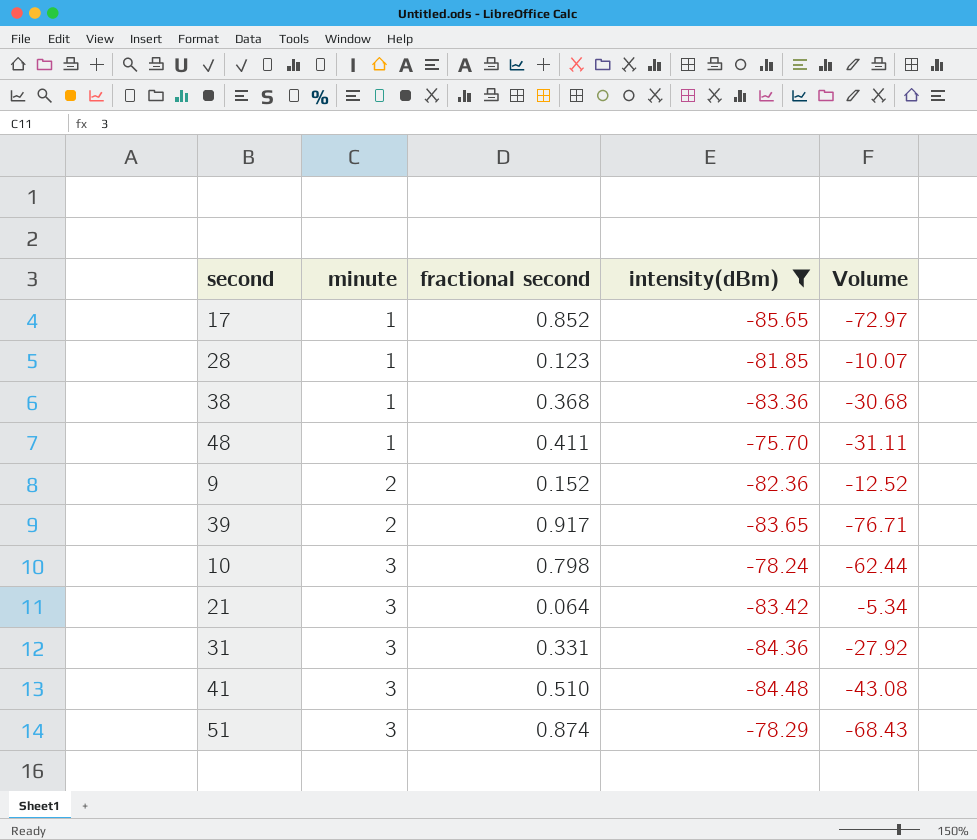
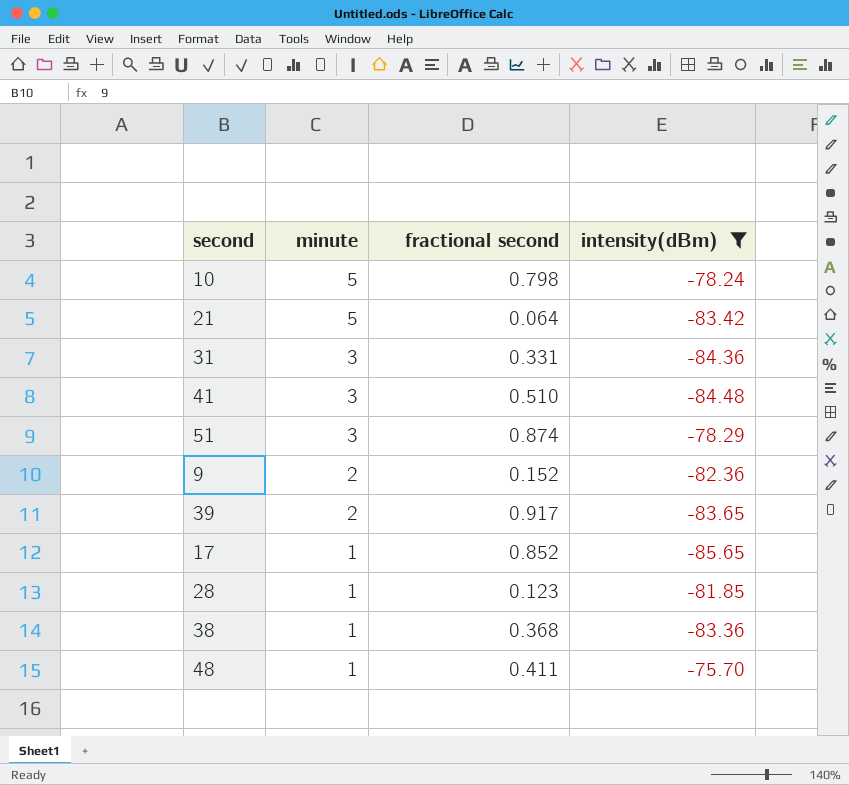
row order: minute ascending -> minute descending
column Volume | formula: [fractional second] * [intensity(dBm)] -> none
10 | minute: 3 -> 5
21 | minute: 3 -> 5

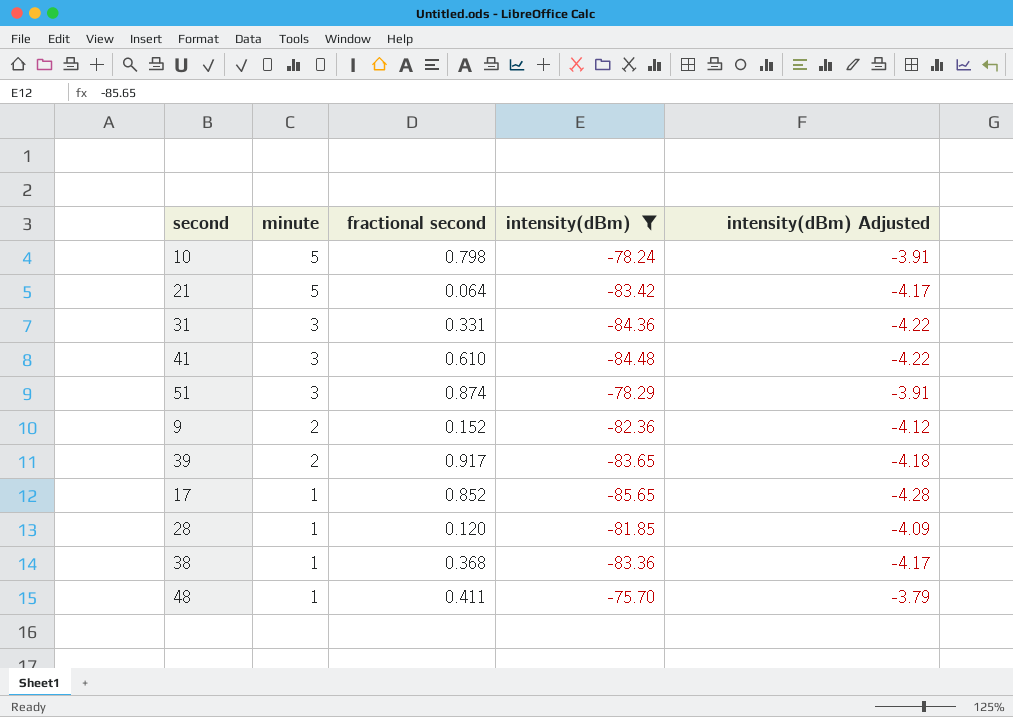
column intensity(dBm) Adjusted | formula: none -> [intensity(dBm)] * 0.05
41 | fractional second: 0.510 -> 0.610
28 | fractional second: 0.123 -> 0.120

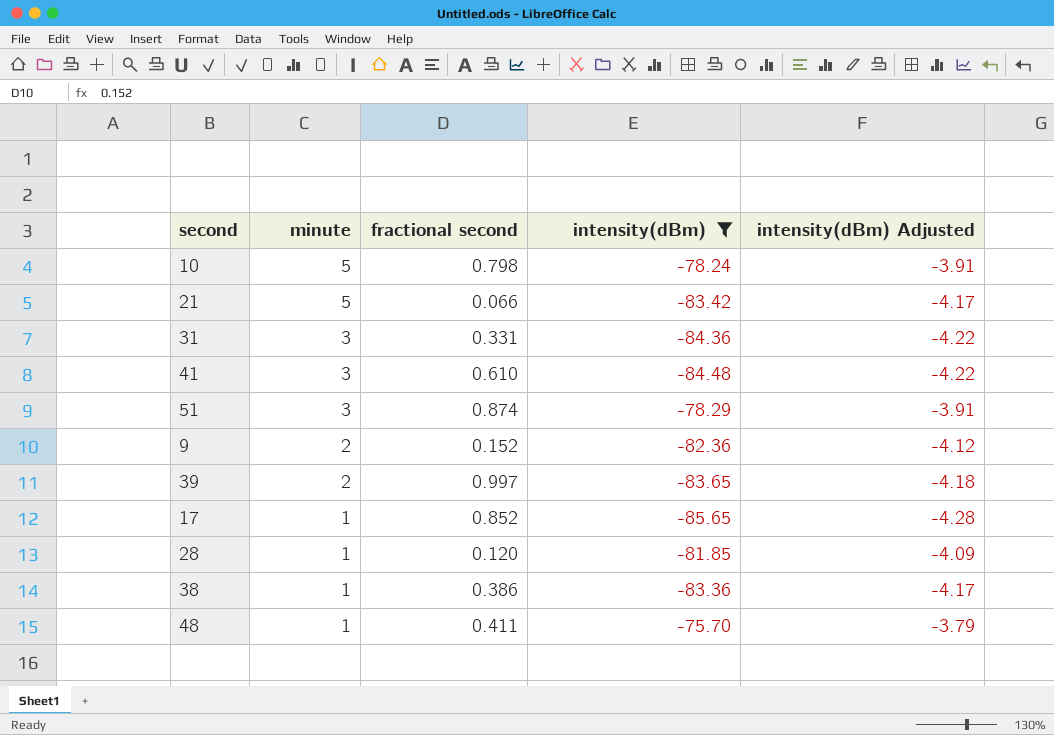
21 | fractional second: 0.064 -> 0.066
39 | fractional second: 0.917 -> 0.997
38 | fractional second: 0.368 -> 0.386

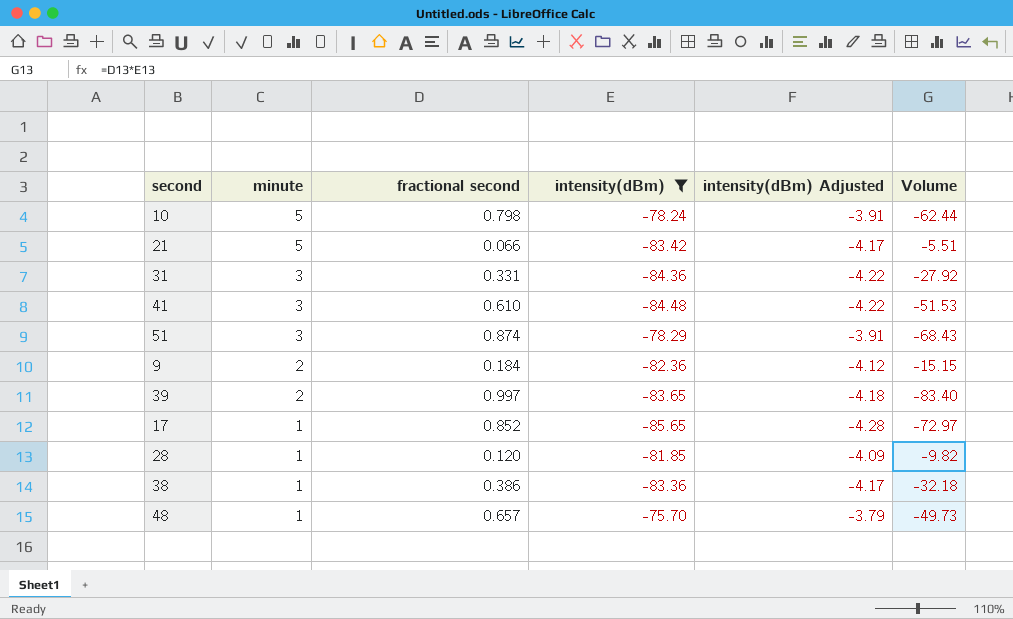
column Volume | formula: none -> [fractional second] * [intensity(dBm)]
9 | fractional second: 0.152 -> 0.184
48 | fractional second: 0.411 -> 0.657

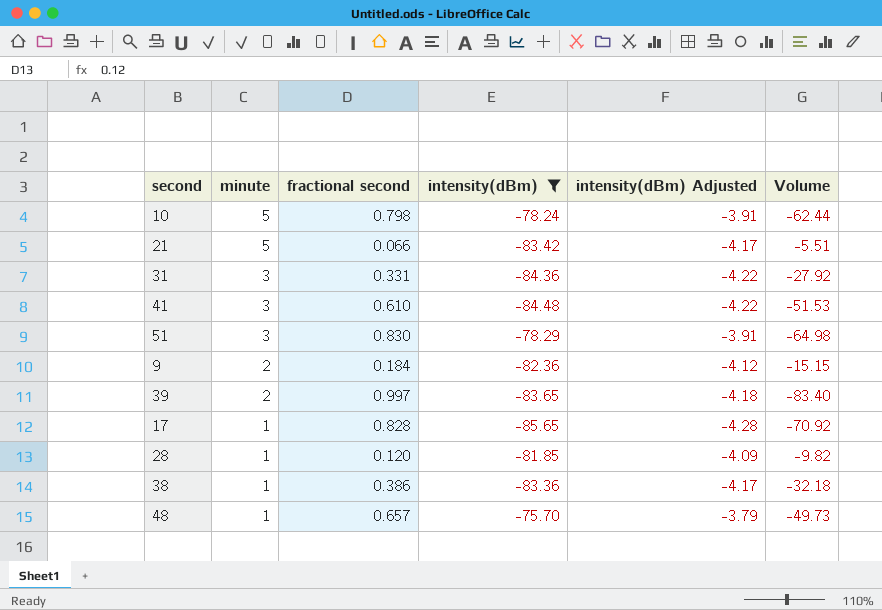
51 | fractional second: 0.874 -> 0.830
51 | Volume: -68.43 -> -64.98
17 | fractional second: 0.852 -> 0.828
17 | Volume: -72.97 -> -70.92

